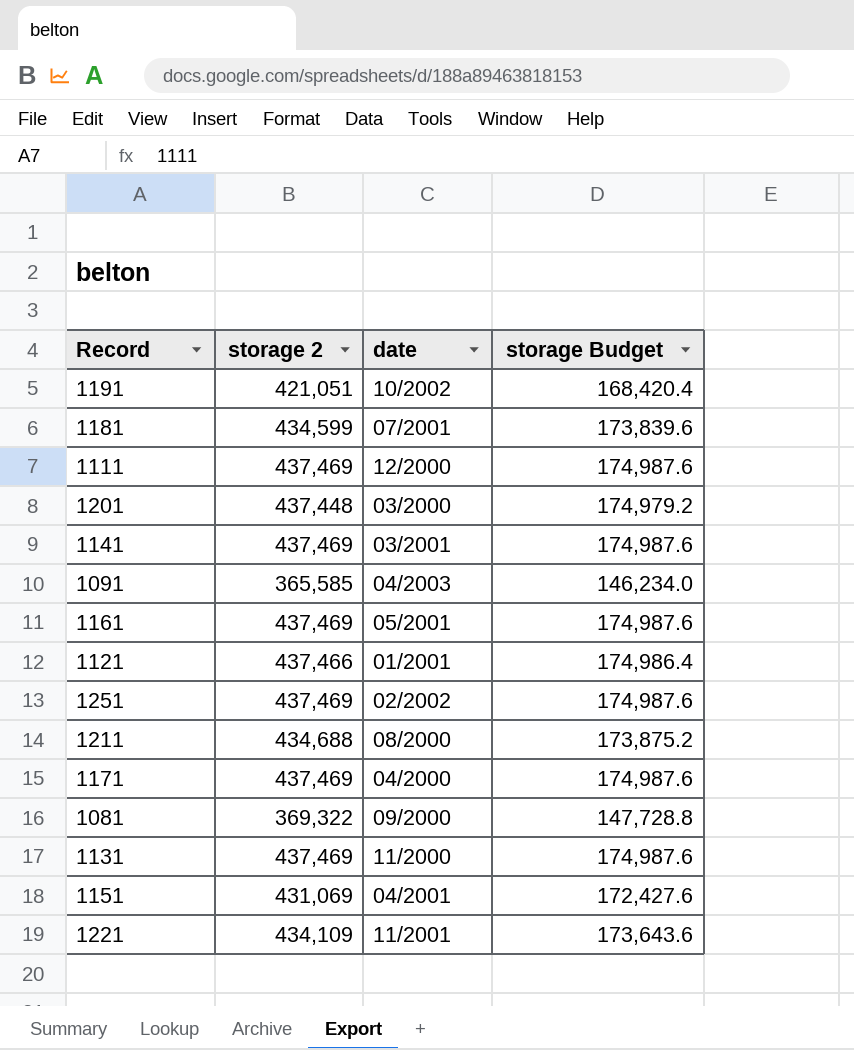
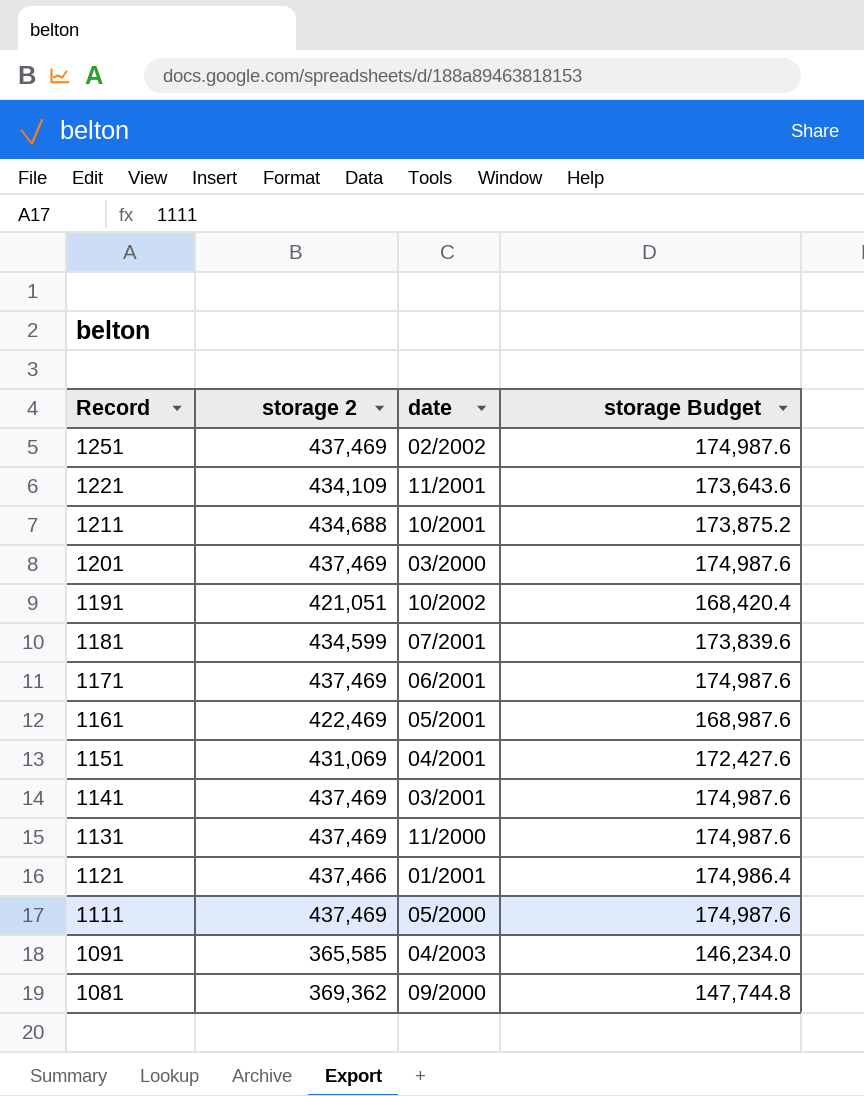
row order: none -> Record descending
1211 | date: 08/2000 -> 10/2001
1201 | storage 2: 437,448 -> 437,469
1201 | storage Budget: 174,979.2 -> 174,987.6
1171 | date: 04/2000 -> 06/2001
1161 | storage 2: 437,469 -> 422,469
1161 | storage Budget: 174,987.6 -> 168,987.6
1111 | date: 12/2000 -> 05/2000
1081 | storage 2: 369,322 -> 369,362
1081 | storage Budget: 147,728.8 -> 147,744.8

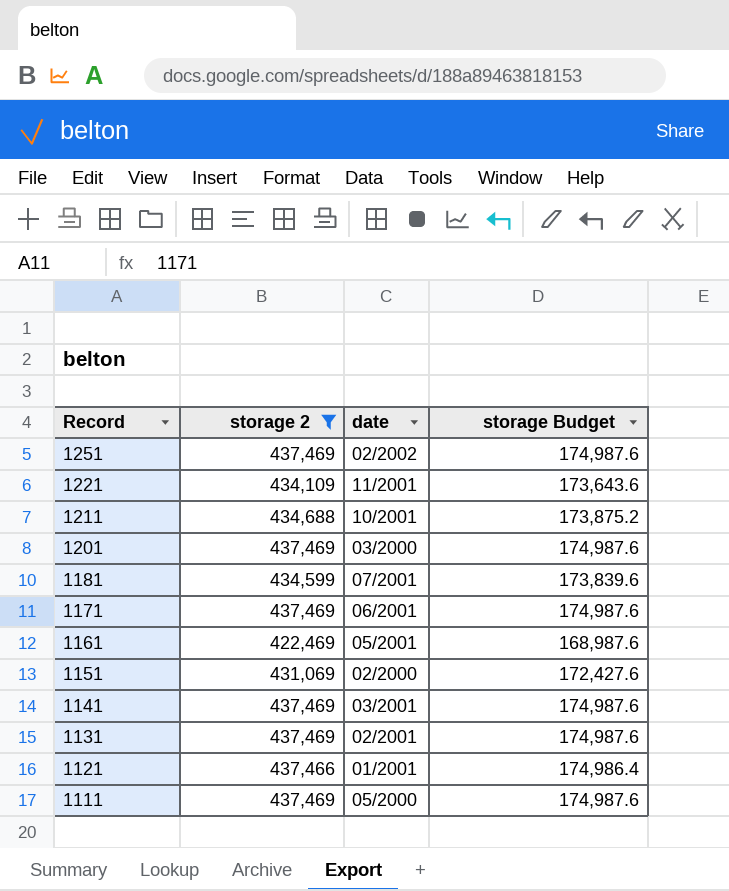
filter: none -> storage 2 >= 422,469
1151 | date: 04/2001 -> 02/2000
1131 | date: 11/2000 -> 02/2001

